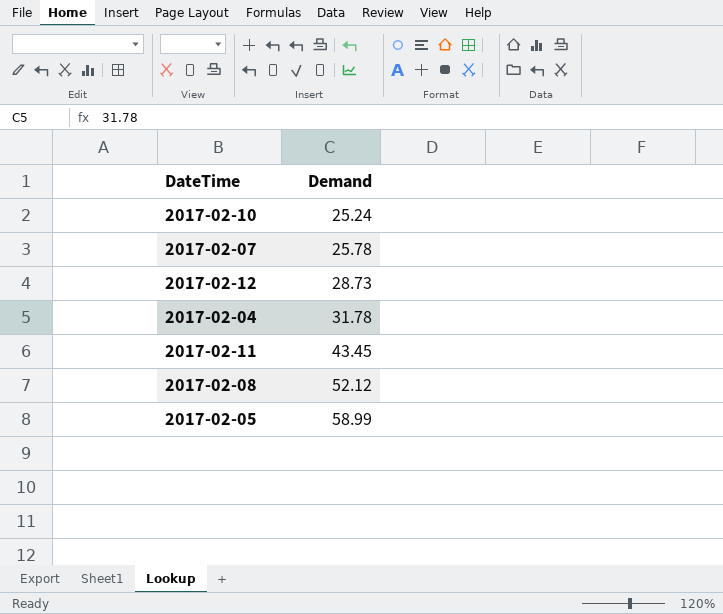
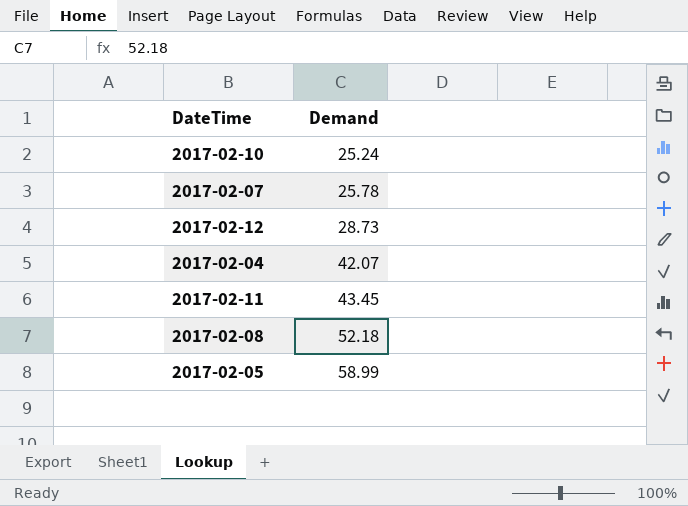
2017-02-04 | Demand: 31.78 -> 42.07
2017-02-08 | Demand: 52.12 -> 52.18

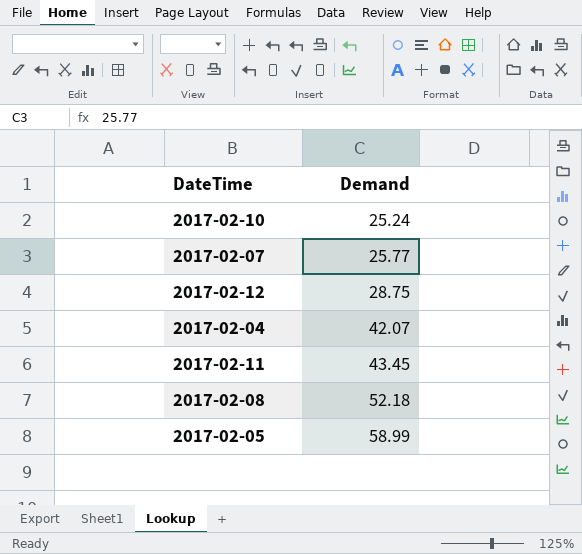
2017-02-07 | Demand: 25.78 -> 25.77
2017-02-12 | Demand: 28.73 -> 28.75

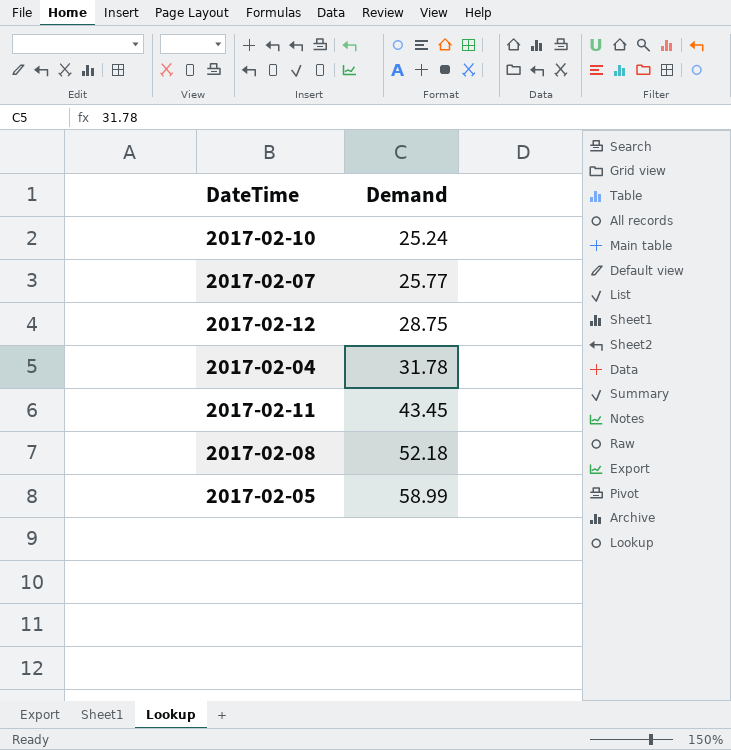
2017-02-04 | Demand: 42.07 -> 31.78

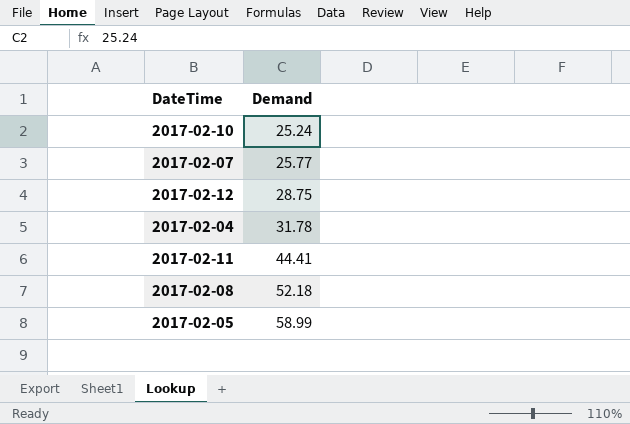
2017-02-11 | Demand: 43.45 -> 44.41

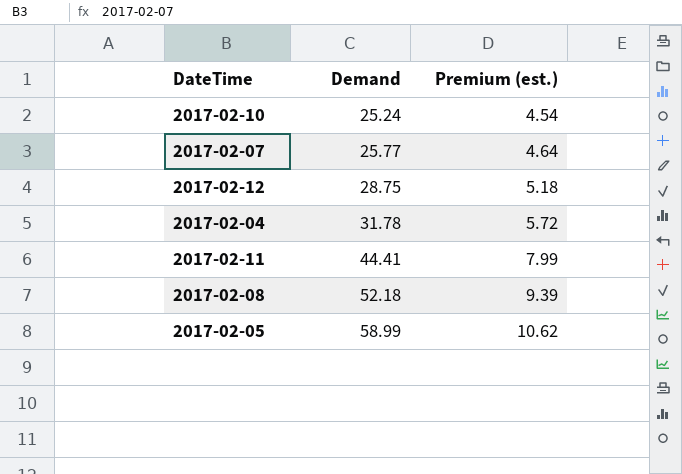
column Premium (est.) | formula: none -> [Demand] * 0.18

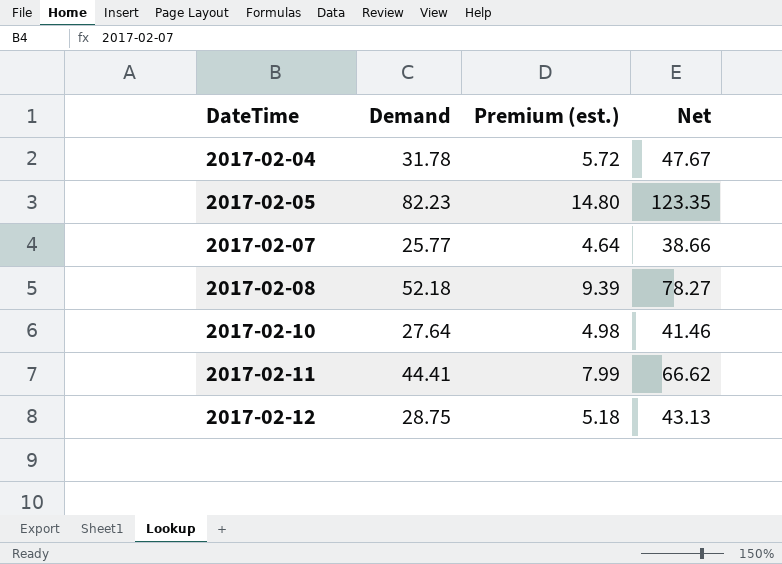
row order: Demand ascending -> DateTime ascending
column Net | formula: none -> [Demand] * 1.5
2017-02-05 | Demand: 58.99 -> 82.23
2017-02-05 | Premium (est.): 10.62 -> 14.80
2017-02-10 | Demand: 25.24 -> 27.64
2017-02-10 | Premium (est.): 4.54 -> 4.98

